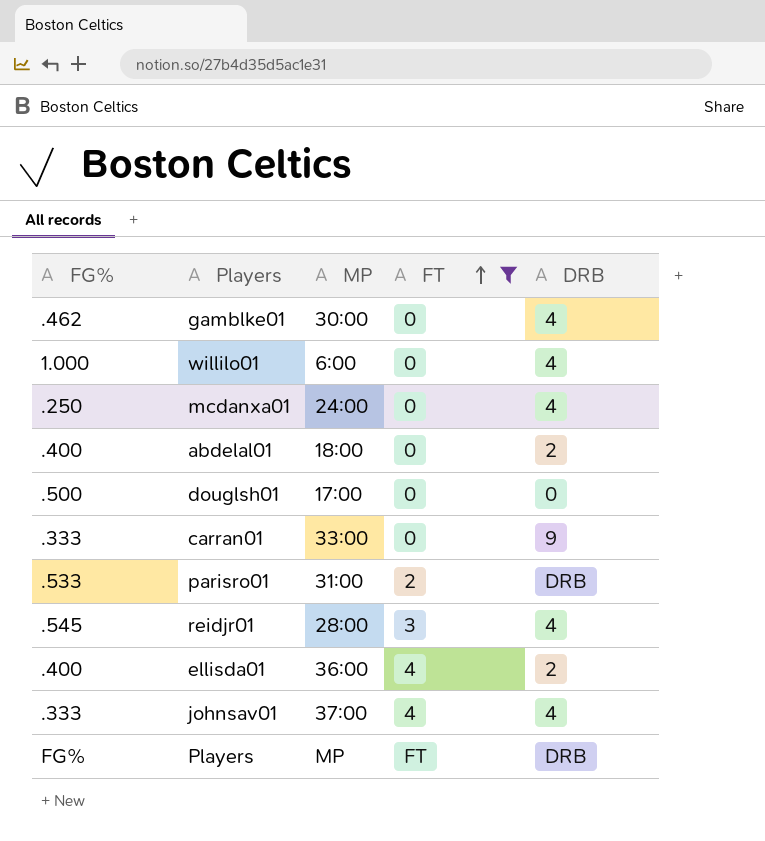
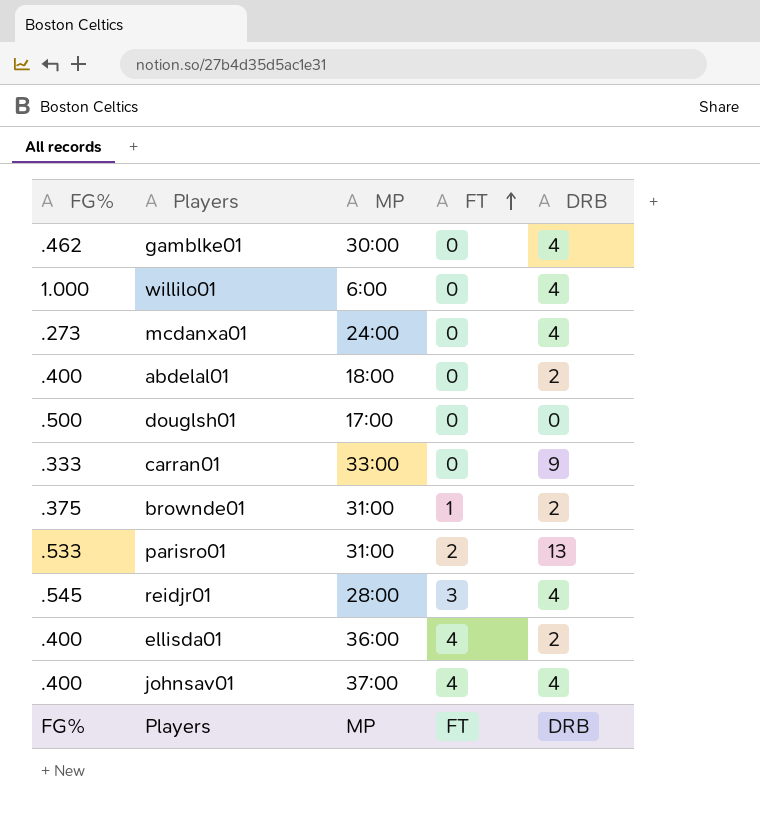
filter: FT != 1 -> none
mcdanxa01 | FG%: .250 -> .273
parisro01 | DRB: DRB -> 13
johnsav01 | FG%: .333 -> .400

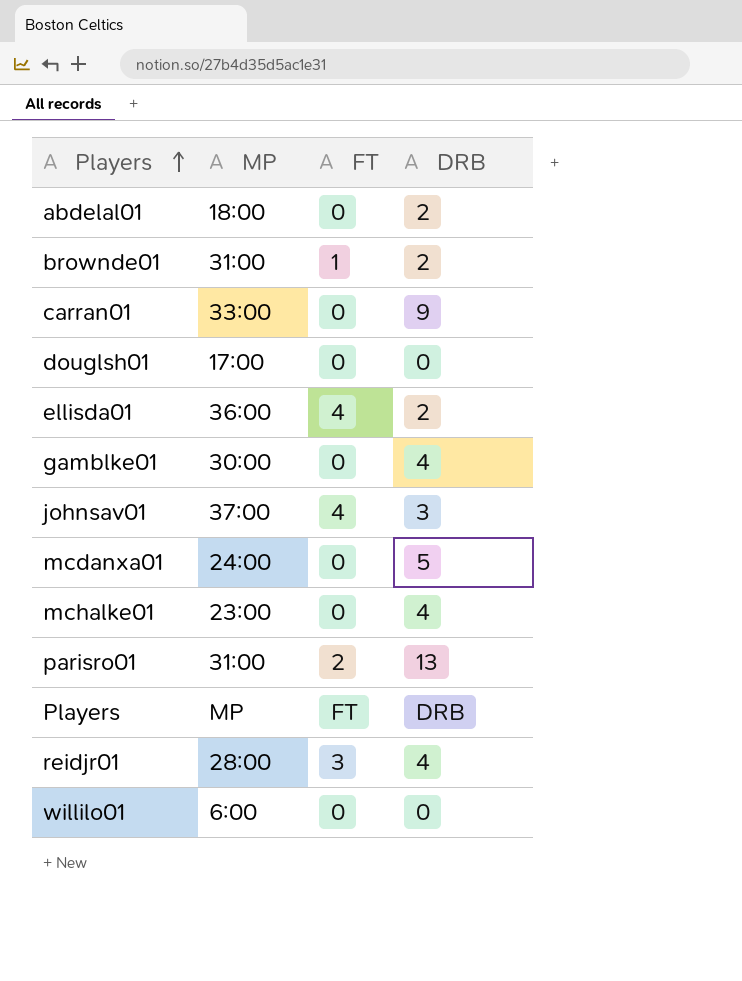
row order: FT ascending -> Players ascending
column FG% | position: 1 -> none
johnsav01 | DRB: 4 -> 3
mcdanxa01 | DRB: 4 -> 5
row mchalke01: none -> 23:00 | 0 | 4
willilo01 | DRB: 4 -> 0

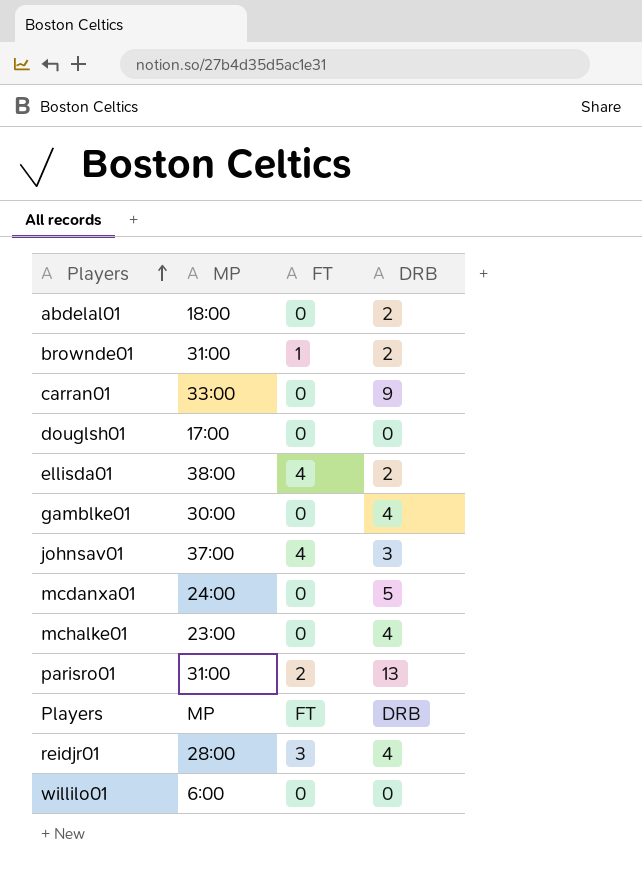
ellisda01 | MP: 36:00 -> 38:00

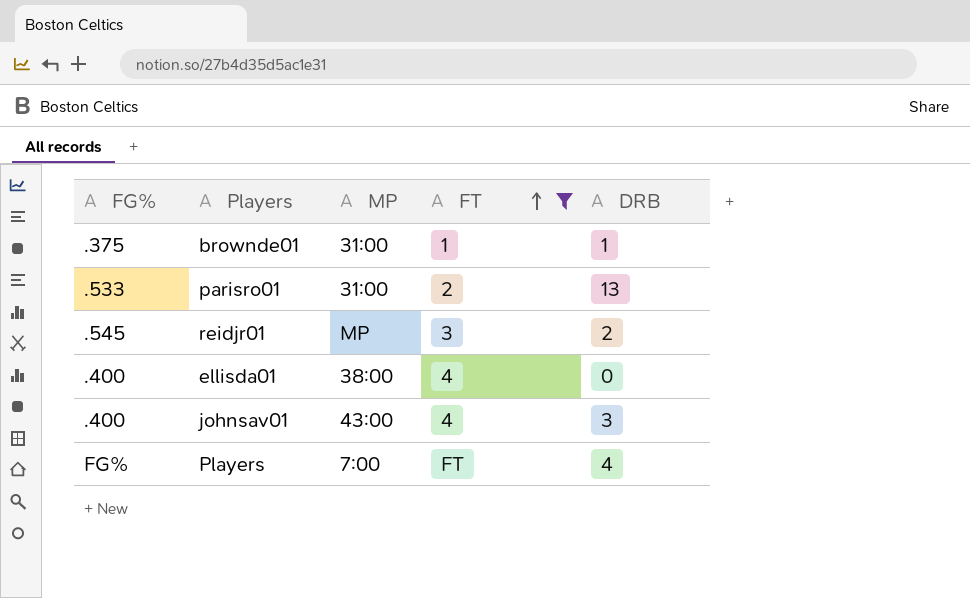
filter: none -> FT != 0
row order: Players ascending -> FT ascending
column FG% | position: none -> 1
brownde01 | DRB: 2 -> 1
reidjr01 | MP: 28:00 -> MP
reidjr01 | DRB: 4 -> 2
ellisda01 | DRB: 2 -> 0
johnsav01 | MP: 37:00 -> 43:00
Players | MP: MP -> 7:00
Players | DRB: DRB -> 4

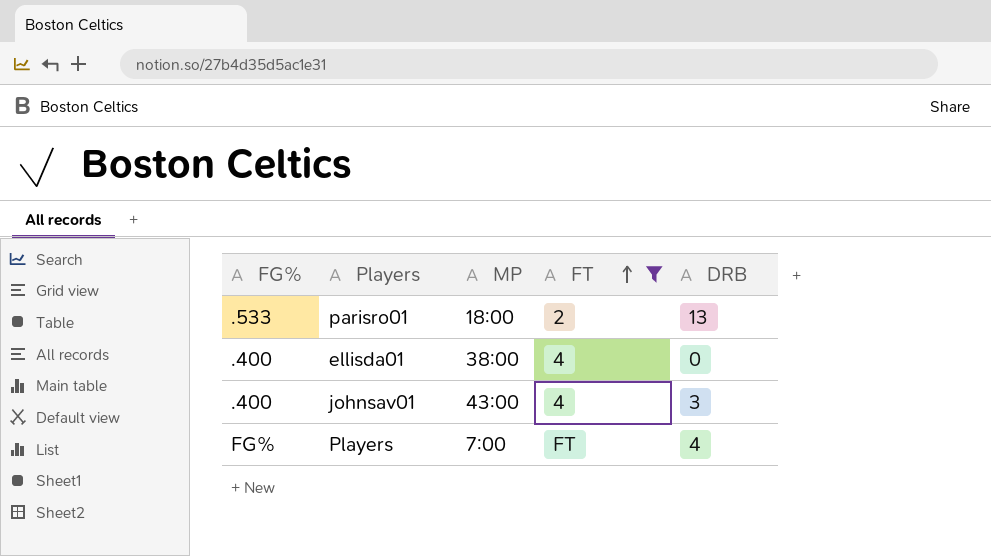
row brownde01: .375 | 31:00 | 1 | 1 -> none
row reidjr01: .545 | MP | 3 | 2 -> none
parisro01 | MP: 31:00 -> 18:00

